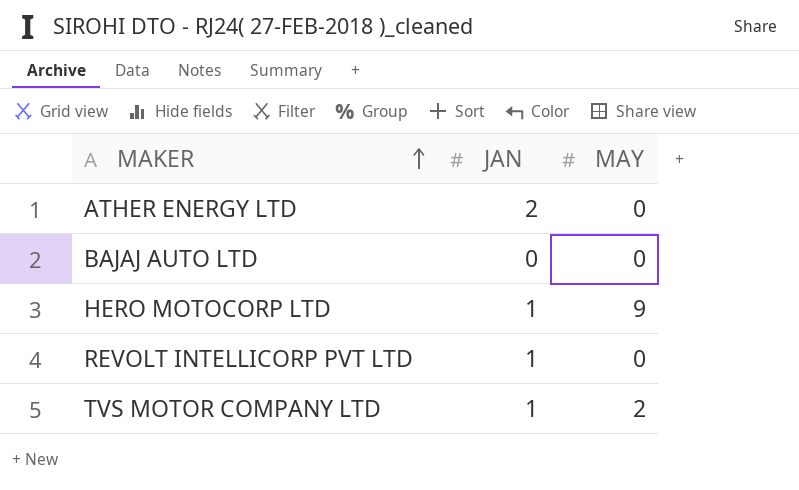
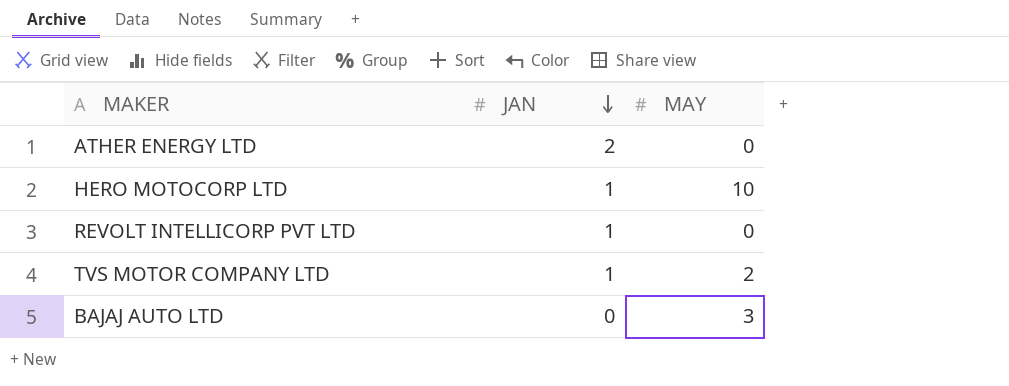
row order: MAKER ascending -> JAN descending
HERO MOTOCORP LTD | MAY: 9 -> 10
BAJAJ AUTO LTD | MAY: 0 -> 3

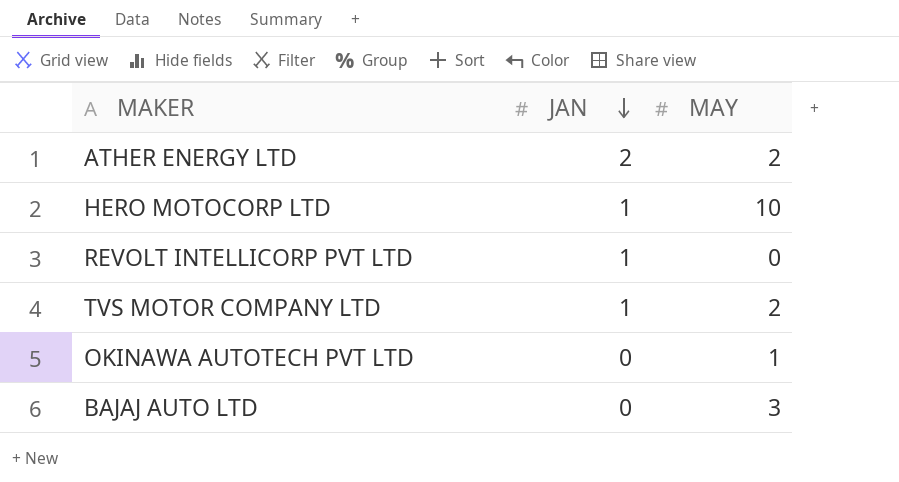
ATHER ENERGY LTD | MAY: 0 -> 2
row OKINAWA AUTOTECH PVT LTD: none -> 0 | 1

